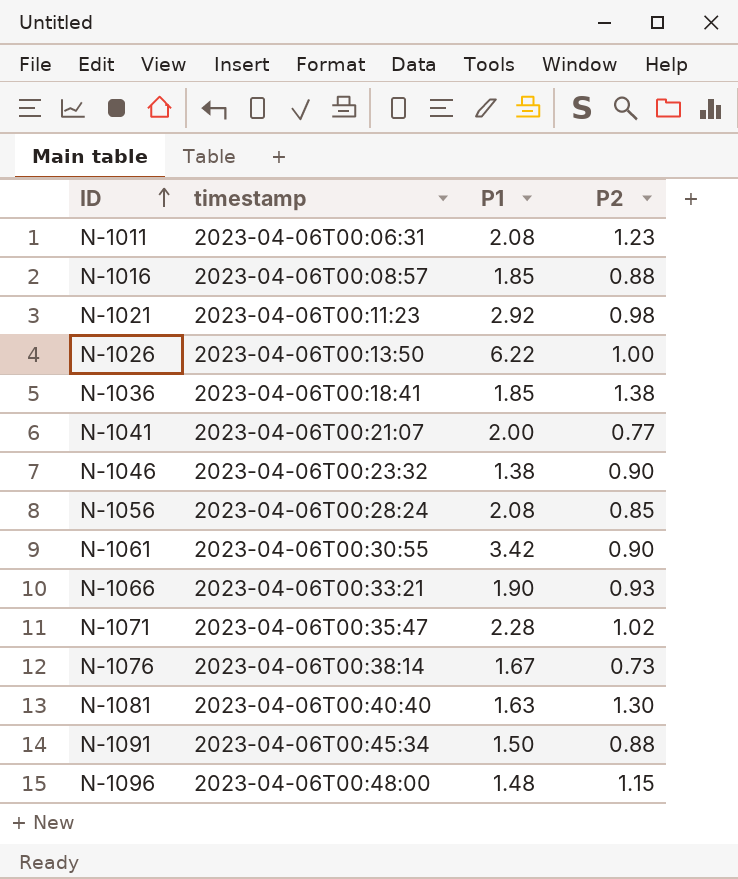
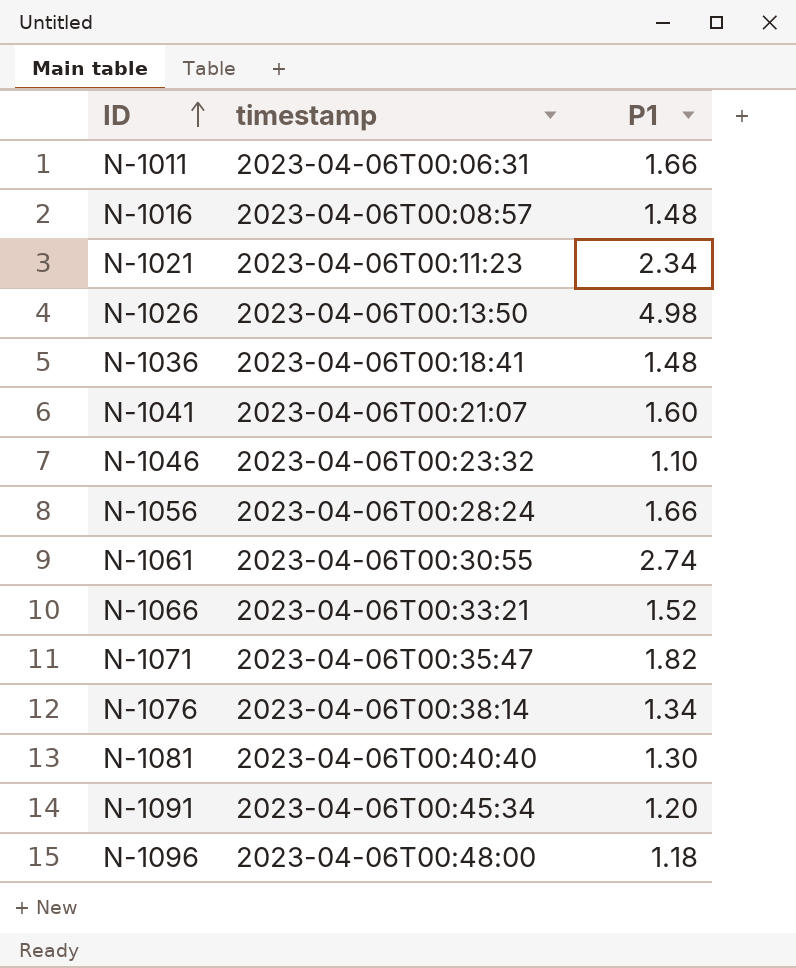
column P2 | position: 4 -> none
N-1011 | P1: 2.08 -> 1.66
N-1016 | P1: 1.85 -> 1.48
N-1021 | P1: 2.92 -> 2.34
N-1026 | P1: 6.22 -> 4.98
N-1036 | P1: 1.85 -> 1.48
N-1041 | P1: 2.00 -> 1.60
N-1046 | P1: 1.38 -> 1.10
N-1056 | P1: 2.08 -> 1.66
N-1061 | P1: 3.42 -> 2.74
N-1066 | P1: 1.90 -> 1.52
N-1071 | P1: 2.28 -> 1.82
N-1076 | P1: 1.67 -> 1.34
N-1081 | P1: 1.63 -> 1.30
N-1091 | P1: 1.50 -> 1.20
N-1096 | P1: 1.48 -> 1.18

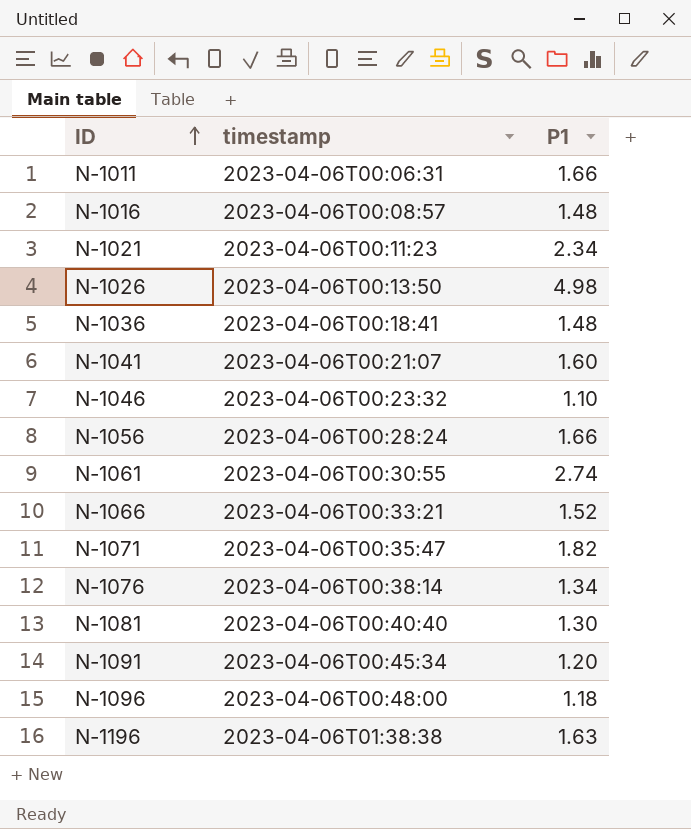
row N-1196: none -> 2023-04-06T01:38:38 | 1.63

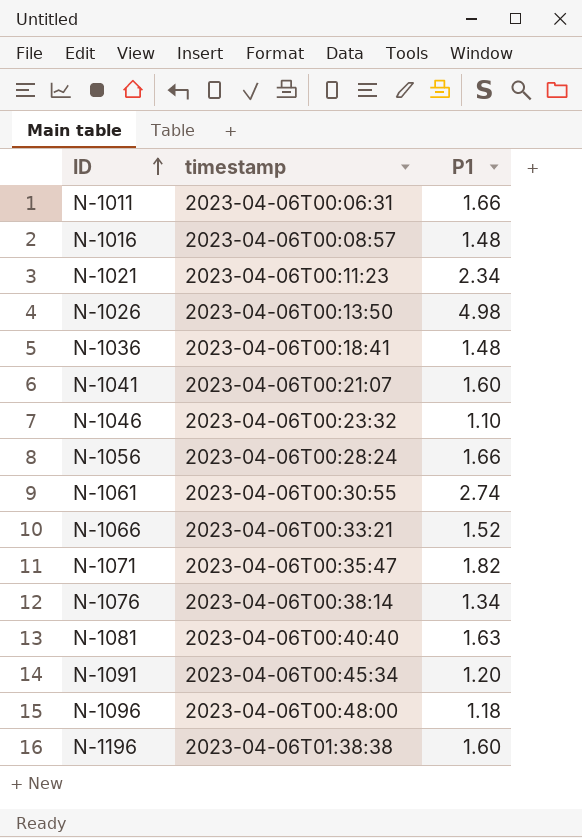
N-1081 | P1: 1.30 -> 1.63
N-1196 | P1: 1.63 -> 1.60

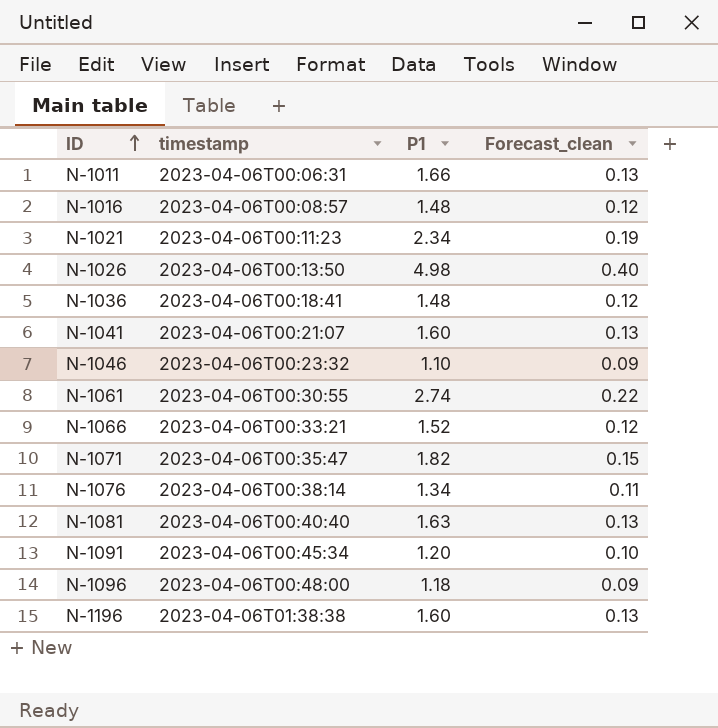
column Forecast_clean | formula: none -> [P1] * 0.08
row N-1056: 2023-04-06T00:28:24 | 1.66 -> none

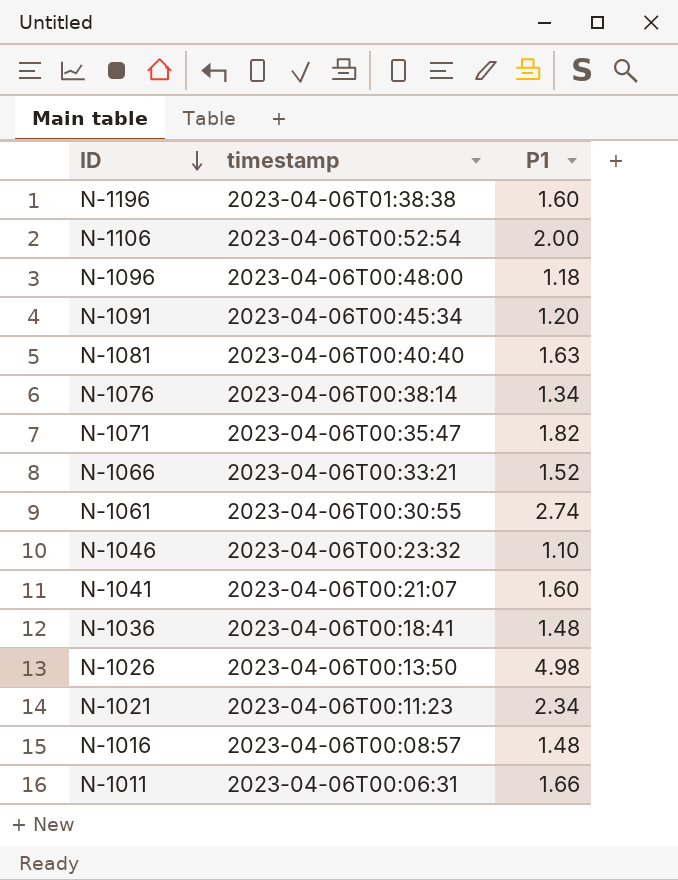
row order: ID ascending -> ID descending
column Forecast_clean | formula: [P1] * 0.08 -> none
row N-1106: none -> 2023-04-06T00:52:54 | 2.00

